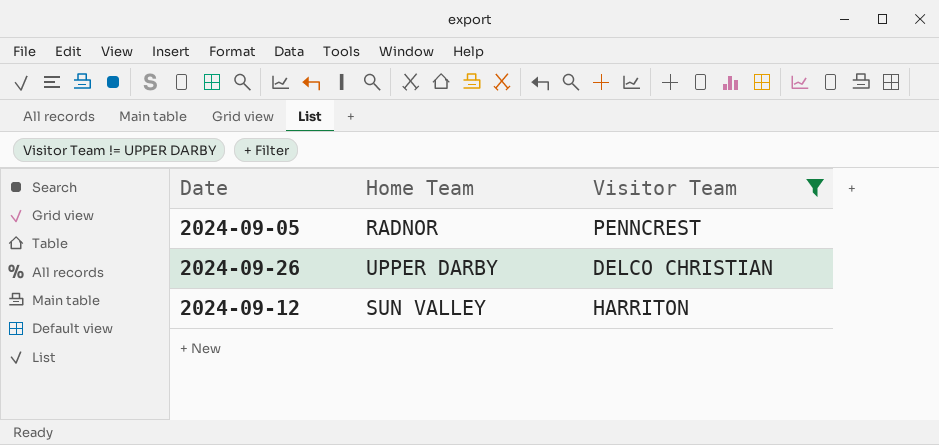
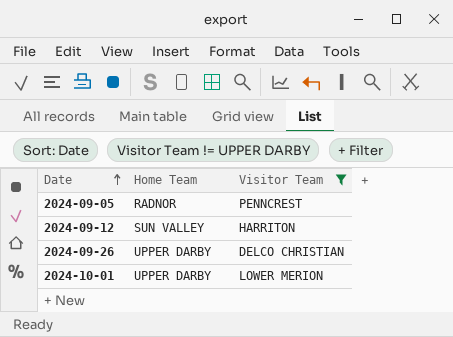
row order: none -> Date ascending
row 2024-10-01: none -> UPPER DARBY | LOWER MERION

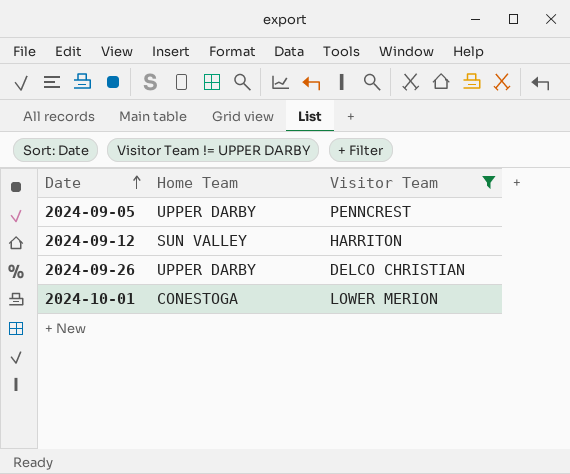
2024-09-05 | Home Team: RADNOR -> UPPER DARBY
2024-10-01 | Home Team: UPPER DARBY -> CONESTOGA

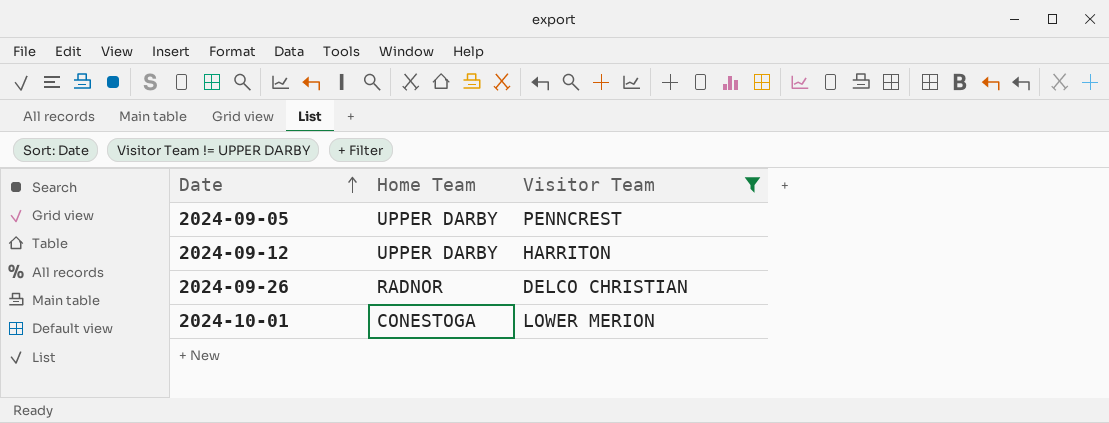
2024-09-12 | Home Team: SUN VALLEY -> UPPER DARBY
2024-09-26 | Home Team: UPPER DARBY -> RADNOR

